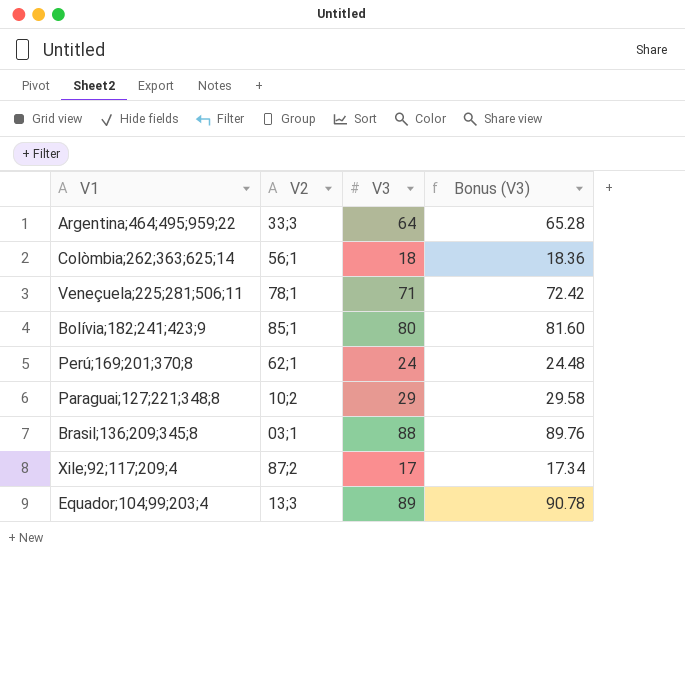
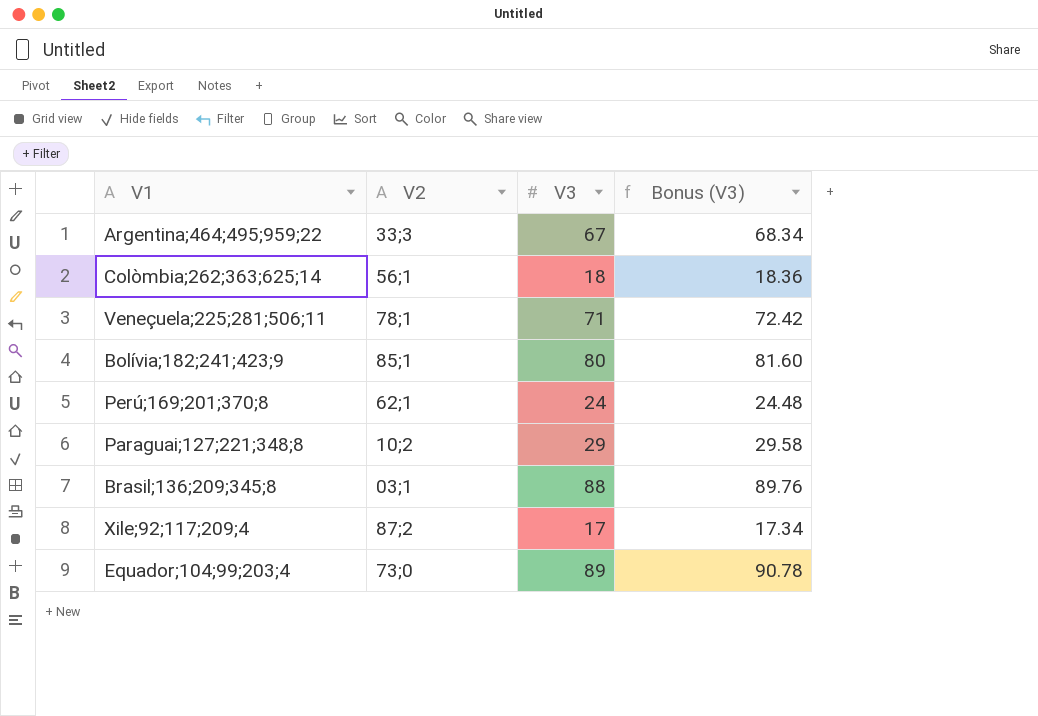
Argentina;464;495;959;22 | V3: 64 -> 67
Argentina;464;495;959;22 | Bonus (V3): 65.28 -> 68.34
Equador;104;99;203;4 | V2: 13;3 -> 73;0

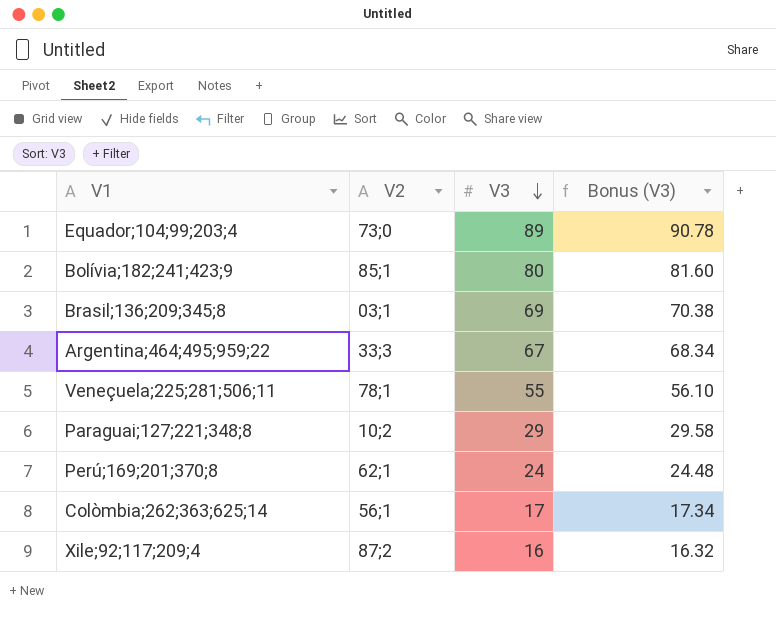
row order: none -> V3 descending
Brasil;136;209;345;8 | V3: 88 -> 69
Brasil;136;209;345;8 | Bonus (V3): 89.76 -> 70.38
Veneçuela;225;281;506;11 | V3: 71 -> 55
Veneçuela;225;281;506;11 | Bonus (V3): 72.42 -> 56.10
Colòmbia;262;363;625;14 | V3: 18 -> 17
Colòmbia;262;363;625;14 | Bonus (V3): 18.36 -> 17.34
Xile;92;117;209;4 | V3: 17 -> 16
Xile;92;117;209;4 | Bonus (V3): 17.34 -> 16.32

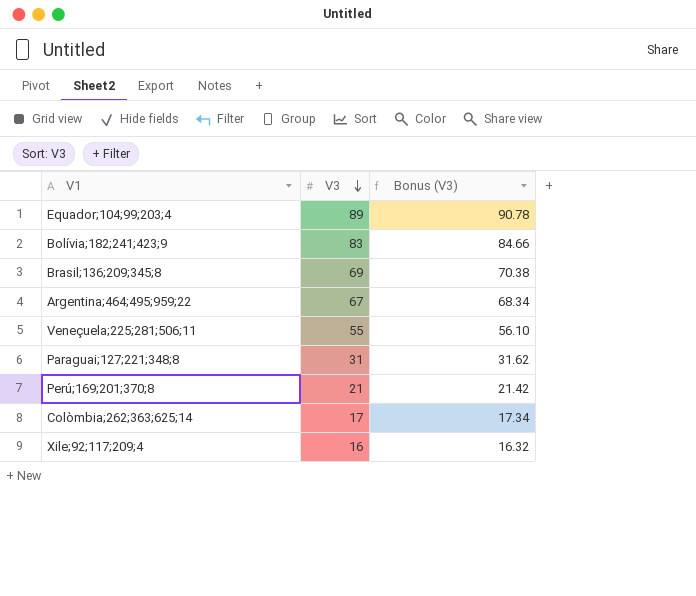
column V2 | position: 2 -> none
Bolívia;182;241;423;9 | V3: 80 -> 83
Bolívia;182;241;423;9 | Bonus (V3): 81.60 -> 84.66
Paraguai;127;221;348;8 | V3: 29 -> 31
Paraguai;127;221;348;8 | Bonus (V3): 29.58 -> 31.62
Perú;169;201;370;8 | V3: 24 -> 21
Perú;169;201;370;8 | Bonus (V3): 24.48 -> 21.42

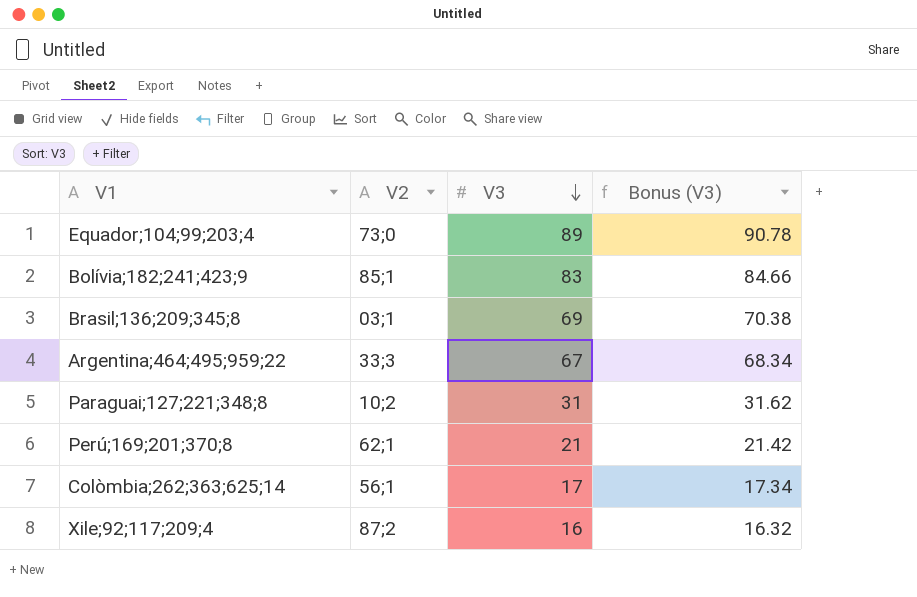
column V2 | position: none -> 2
row Veneçuela;225;281;506;11: 55 | 56.10 -> none

